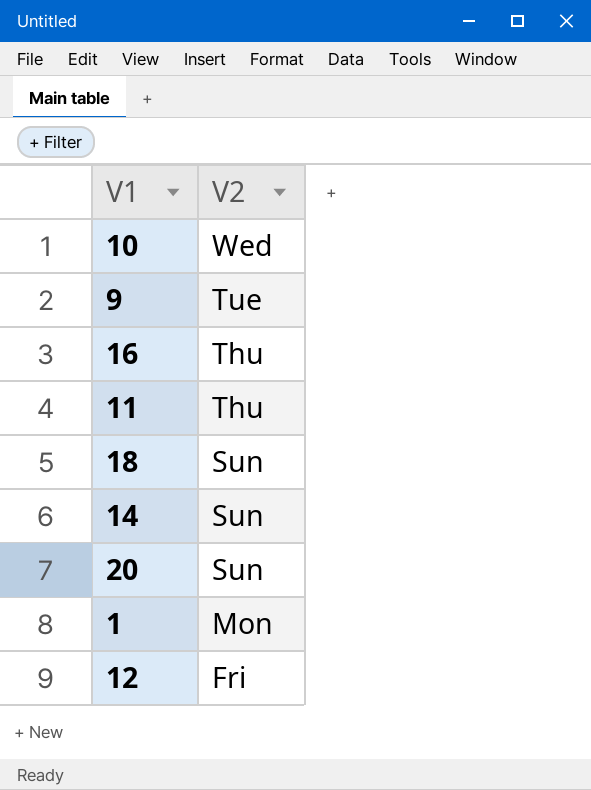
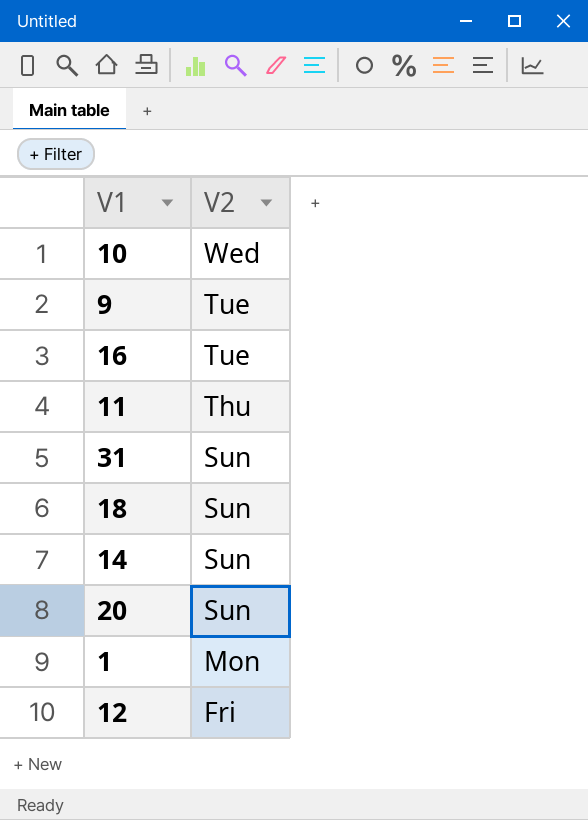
16 | V2: Thu -> Tue
row 31: none -> Sun

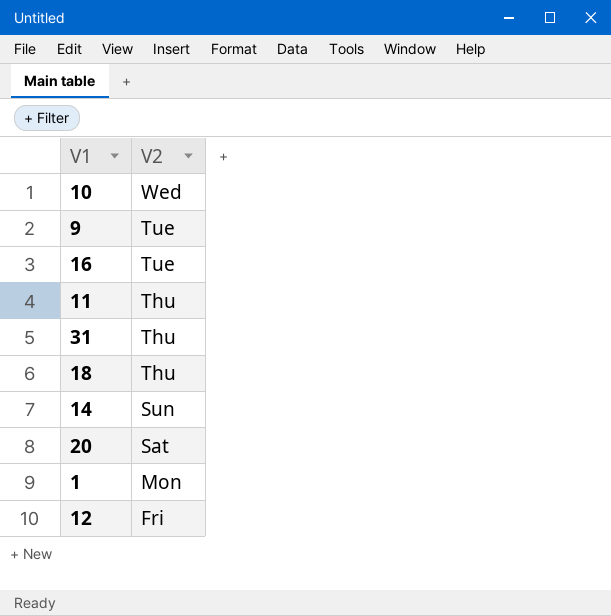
31 | V2: Sun -> Thu
18 | V2: Sun -> Thu
20 | V2: Sun -> Sat

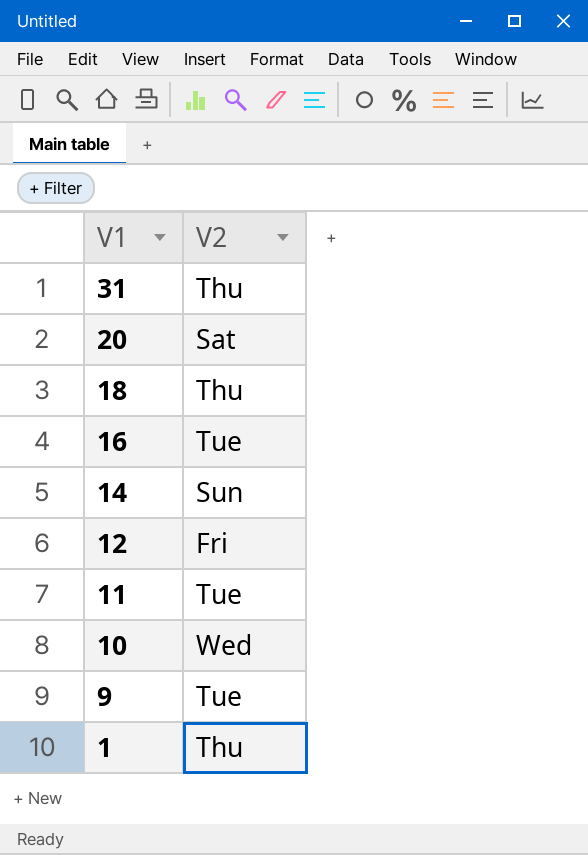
row order: V2 descending -> V1 descending
11 | V2: Thu -> Tue
1 | V2: Mon -> Thu

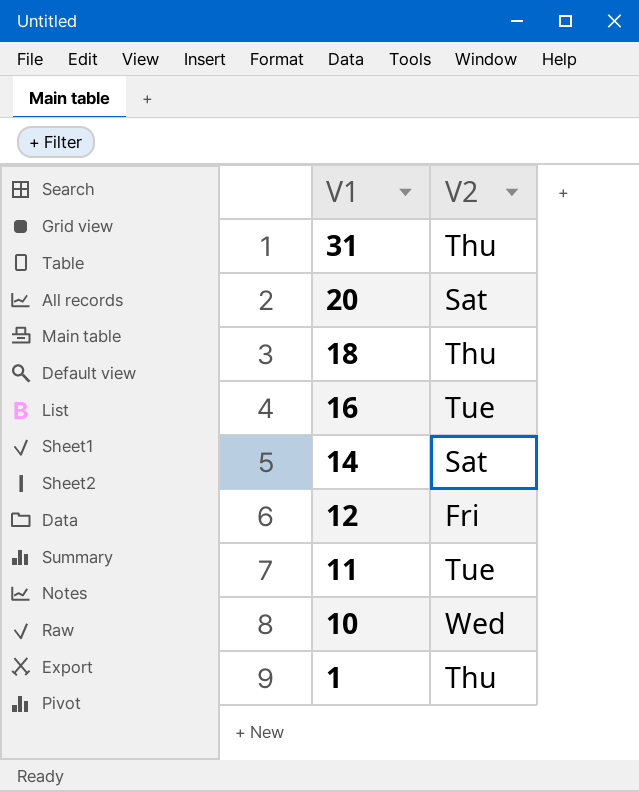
row 9: Tue -> none
14 | V2: Sun -> Sat

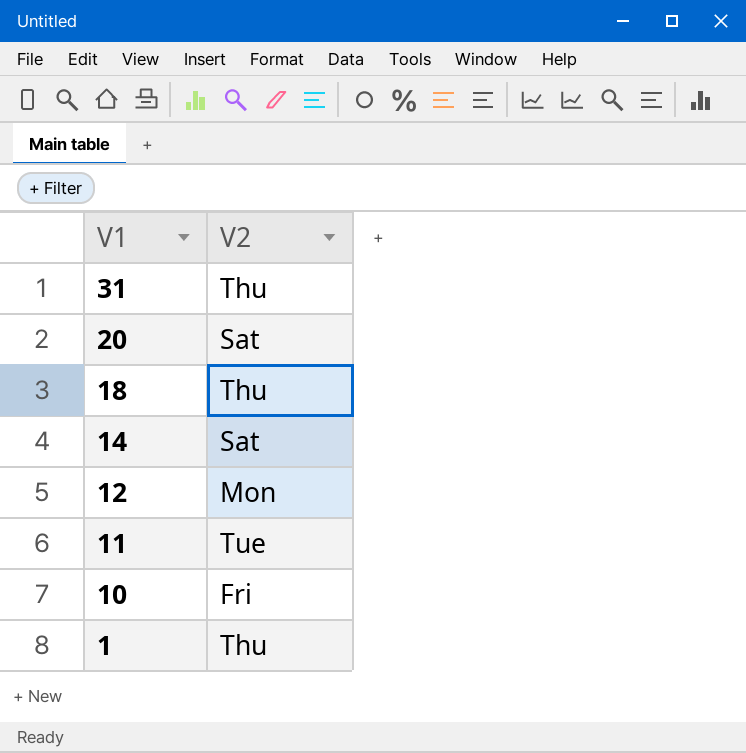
row 16: Tue -> none
12 | V2: Fri -> Mon
10 | V2: Wed -> Fri

